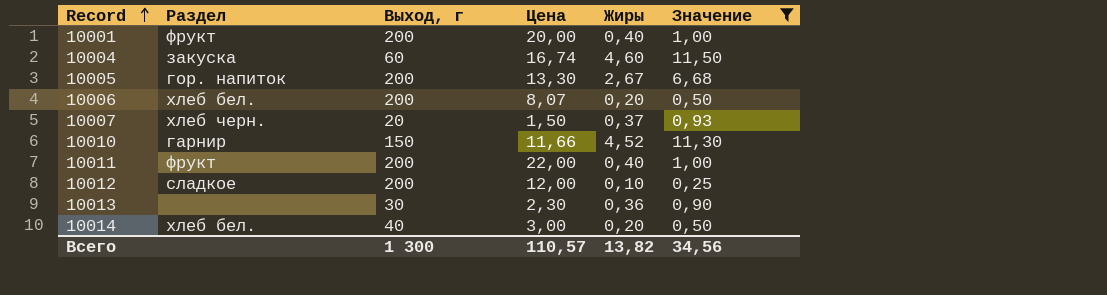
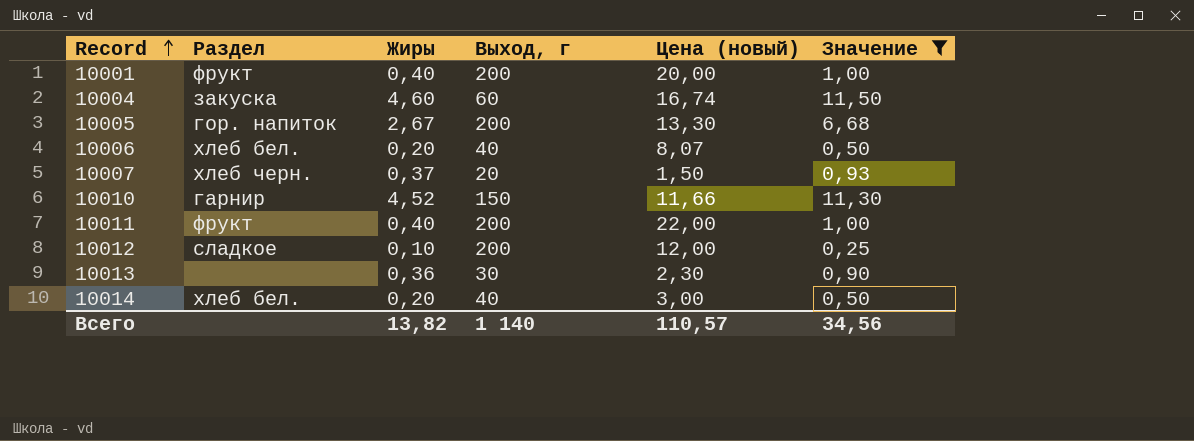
column Жиры | position: 5 -> 3
column name: Цена -> Цена (новый)
10006 | Выход, г: 200 -> 40
Всего | Выход, г: 1 300 -> 1 140

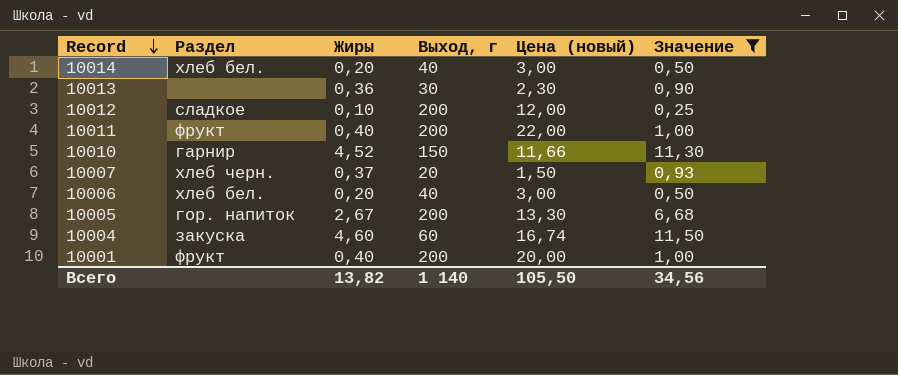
row order: Record ascending -> Record descending
10006 | Цена (новый): 8,07 -> 3,00
Всего | Цена (новый): 110,57 -> 105,50

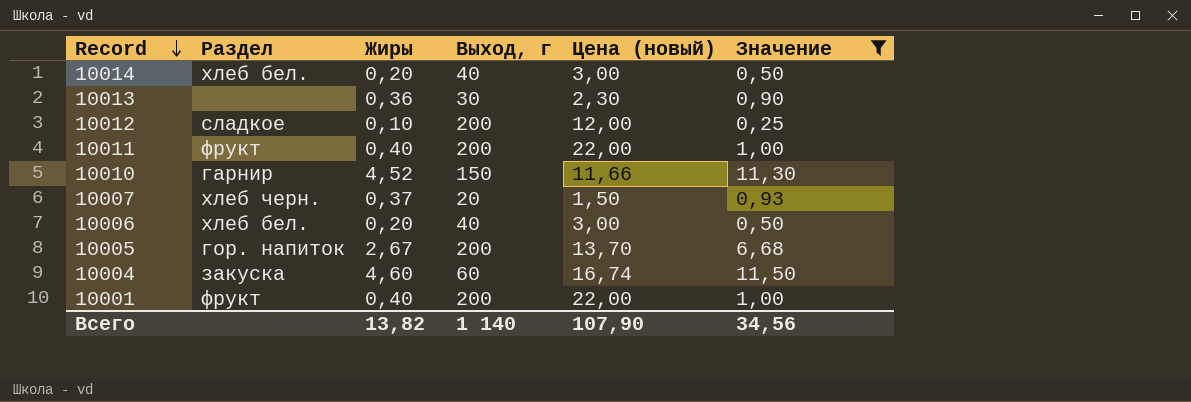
10005 | Цена (новый): 13,30 -> 13,70
10001 | Цена (новый): 20,00 -> 22,00
Всего | Цена (новый): 105,50 -> 107,90

